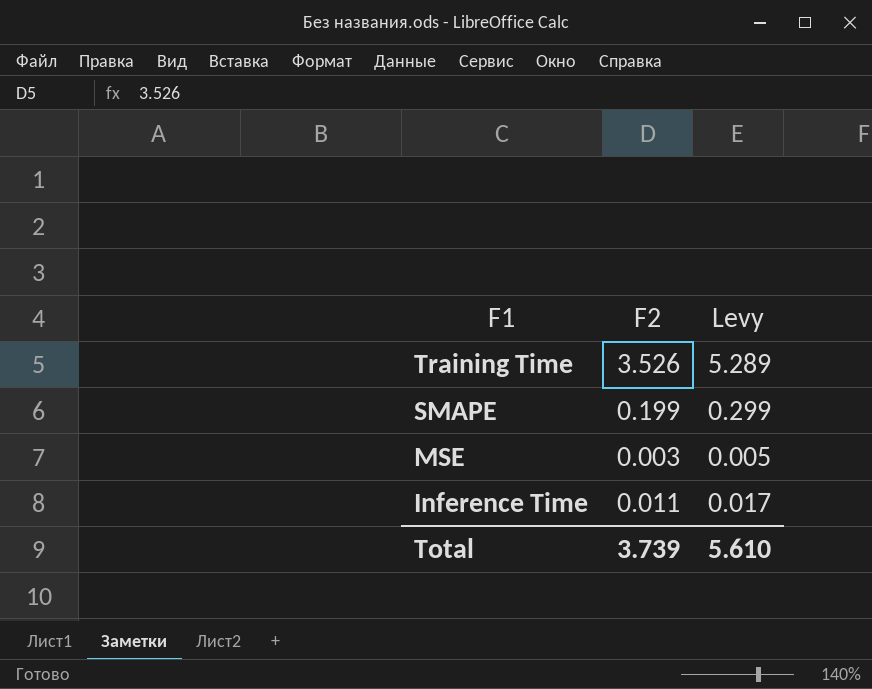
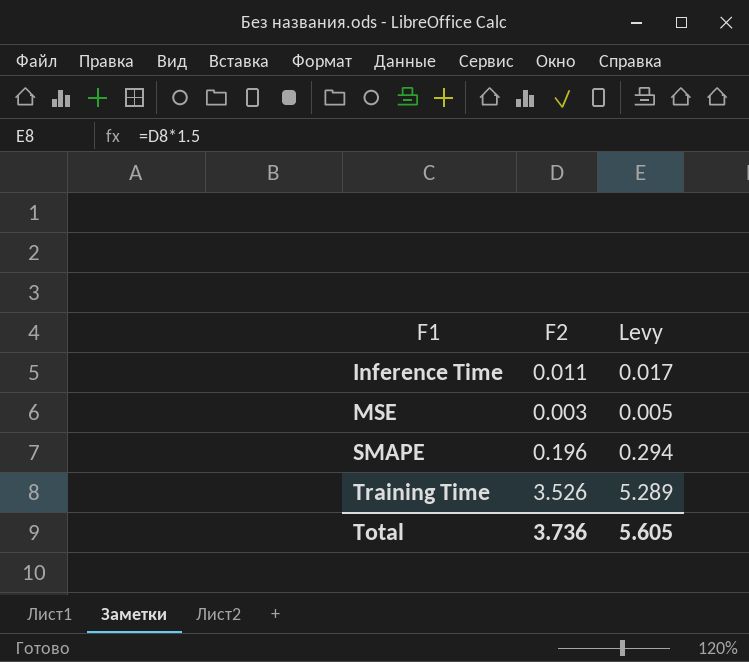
row order: F1 descending -> F1 ascending
SMAPE | F2: 0.199 -> 0.196
SMAPE | Levy: 0.299 -> 0.294
Total | F2: 3.739 -> 3.736
Total | Levy: 5.610 -> 5.605

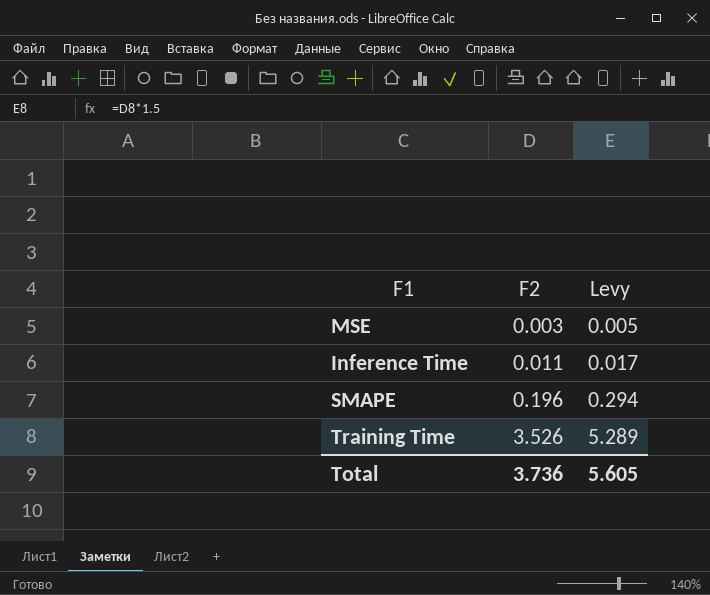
row order: F1 ascending -> F2 ascending

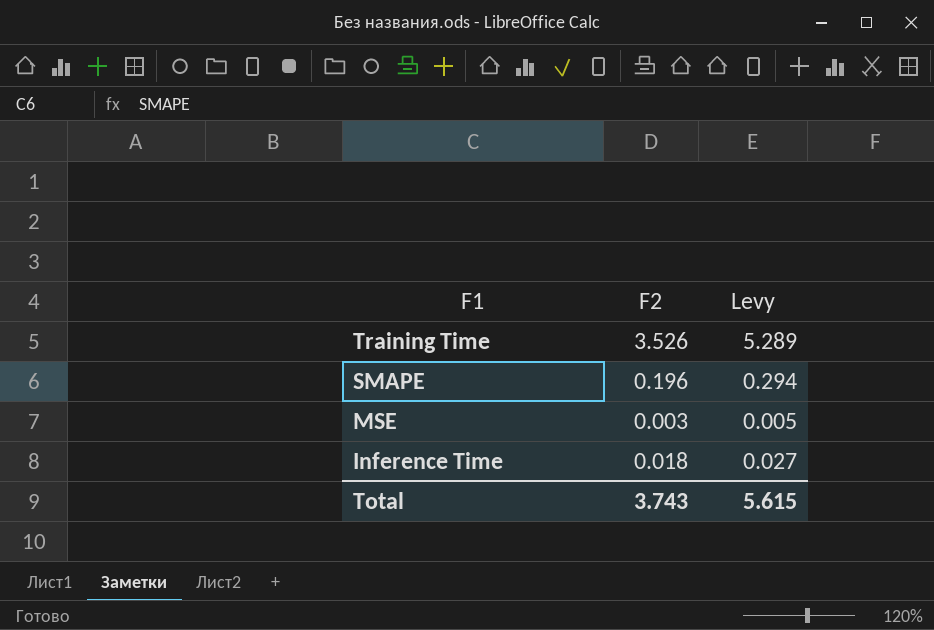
row order: F2 ascending -> F1 descending
Inference Time | F2: 0.011 -> 0.018
Inference Time | Levy: 0.017 -> 0.027
Total | F2: 3.736 -> 3.743
Total | Levy: 5.605 -> 5.615

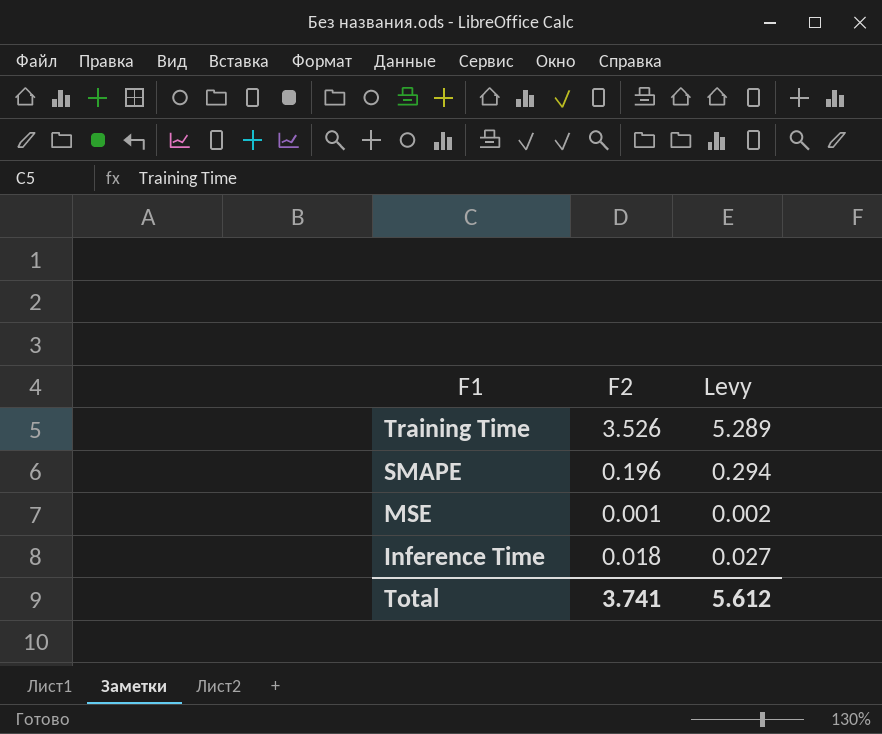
MSE | F2: 0.003 -> 0.001
MSE | Levy: 0.005 -> 0.002
Total | F2: 3.743 -> 3.741
Total | Levy: 5.615 -> 5.612

